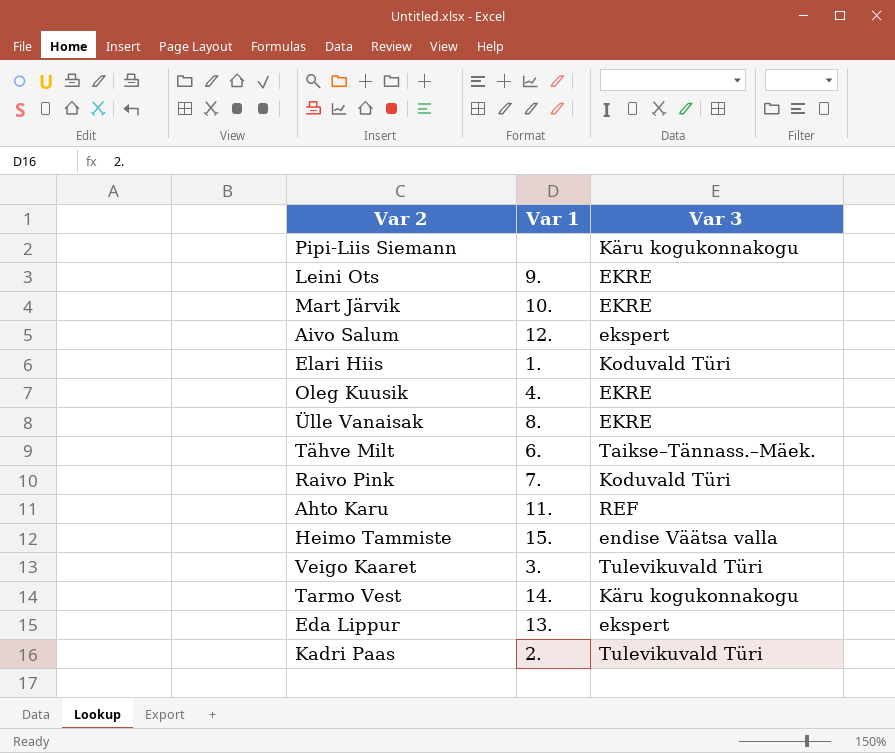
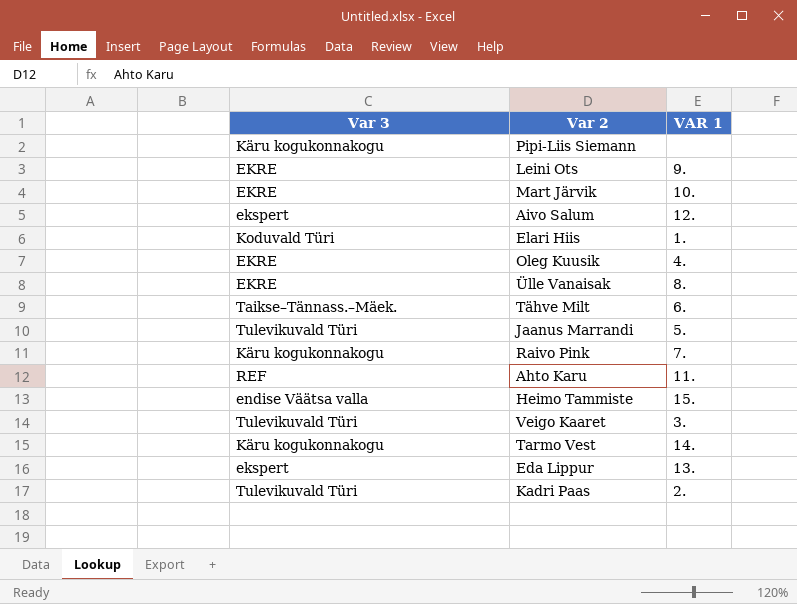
column Var 3 | position: 3 -> 1
column name: Var 1 -> VAR 1
row Jaanus Marrandi: none -> Tulevikuvald Türi | 5.
Raivo Pink | Var 3: Koduvald Türi -> Käru kogukonnakogu

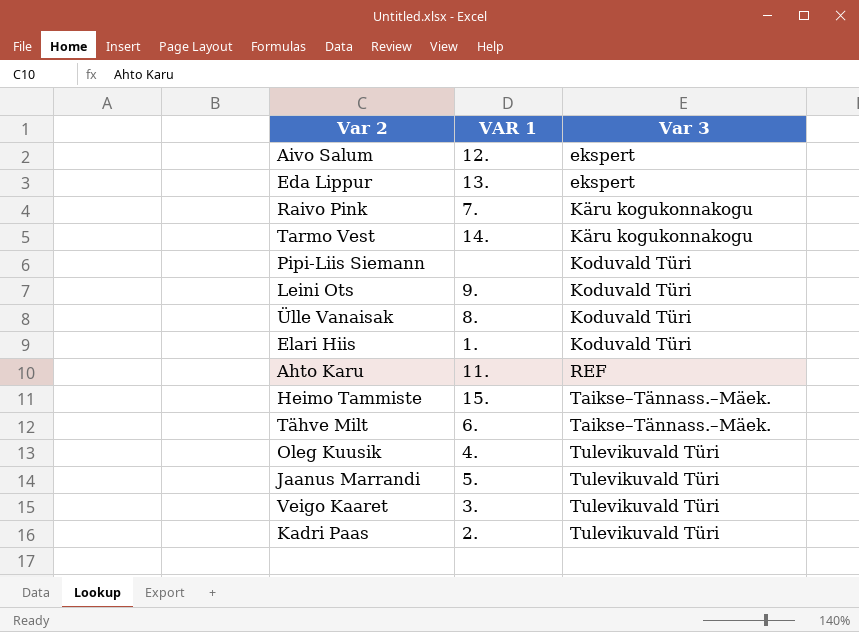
row order: none -> Var 3 ascending
column Var 3 | position: 1 -> 3
row Mart Järvik: EKRE | 10. -> none
Pipi-Liis Siemann | Var 3: Käru kogukonnakogu -> Koduvald Türi
Leini Ots | Var 3: EKRE -> Koduvald Türi
Ülle Vanaisak | Var 3: EKRE -> Koduvald Türi
Heimo Tammiste | Var 3: endise Väätsa valla -> Taikse–Tännass.–Mäek.
Oleg Kuusik | Var 3: EKRE -> Tulevikuvald Türi

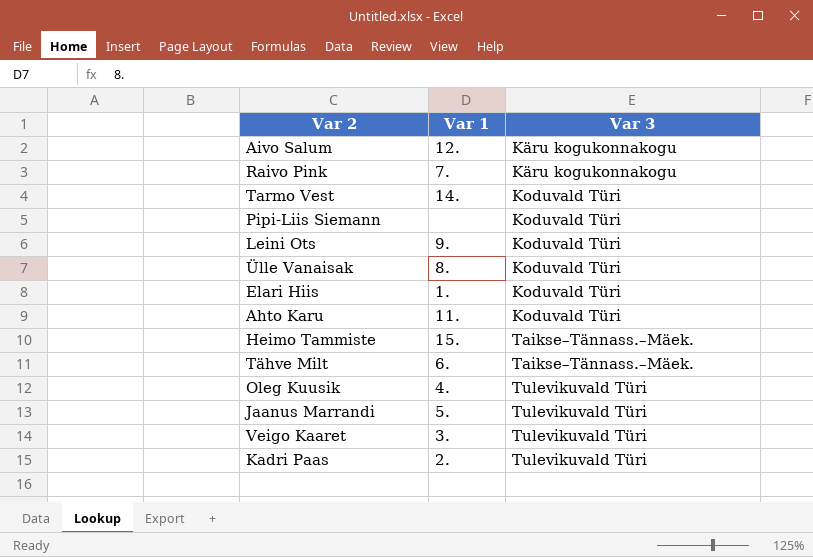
column name: VAR 1 -> Var 1
row Eda Lippur: 13. | ekspert -> none
Aivo Salum | Var 3: ekspert -> Käru kogukonnakogu
Tarmo Vest | Var 3: Käru kogukonnakogu -> Koduvald Türi
Ahto Karu | Var 3: REF -> Koduvald Türi

